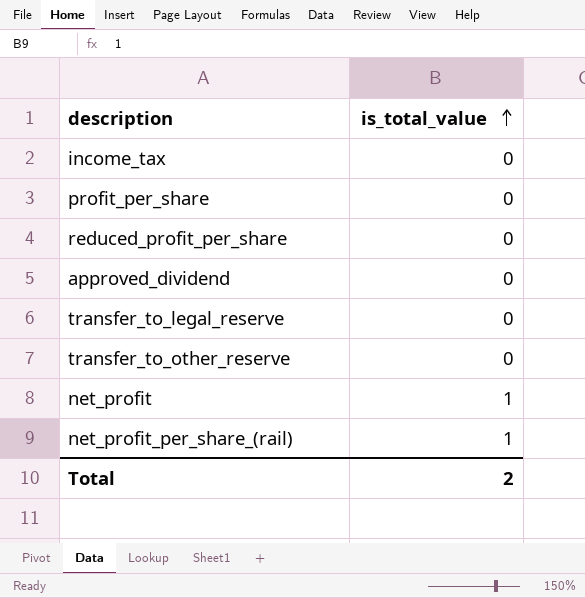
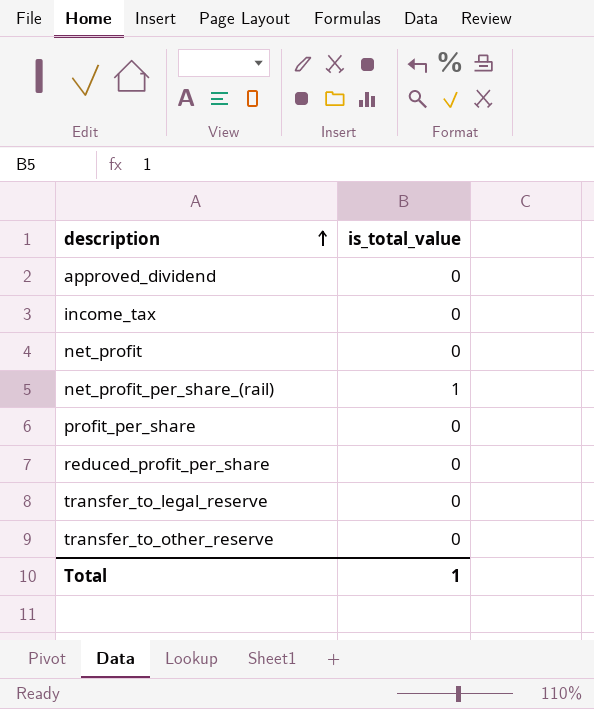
row order: is_total_value ascending -> description ascending
net_profit | is_total_value: 1 -> 0
Total | is_total_value: 2 -> 1

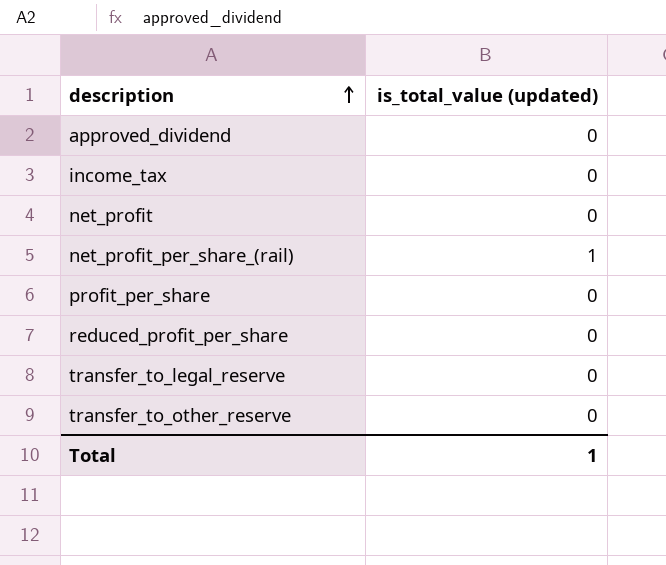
column name: is_total_value -> is_total_value (updated)

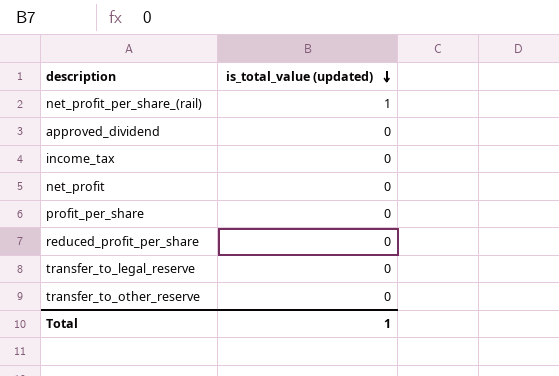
row order: description ascending -> is_total_value (updated) descending

